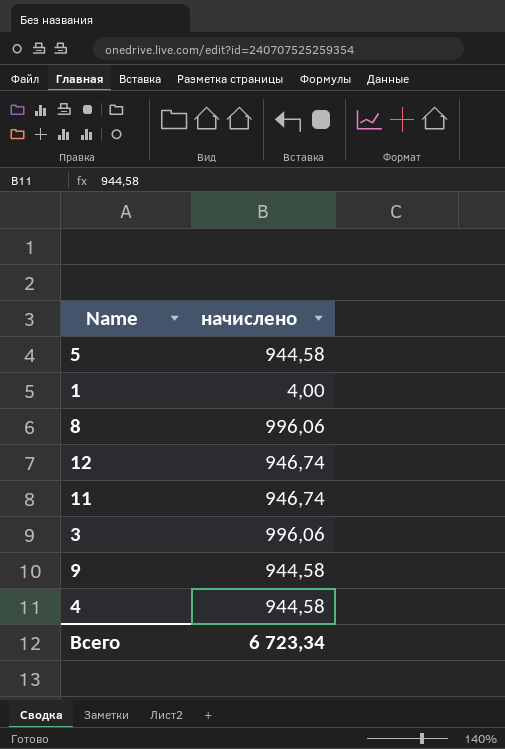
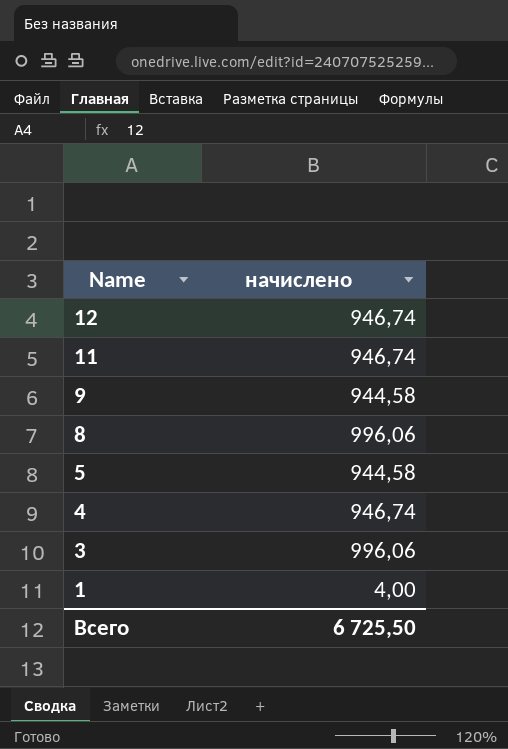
row order: none -> Name descending
4 | начислено: 944,58 -> 946,74
Всего | начислено: 6 723,34 -> 6 725,50

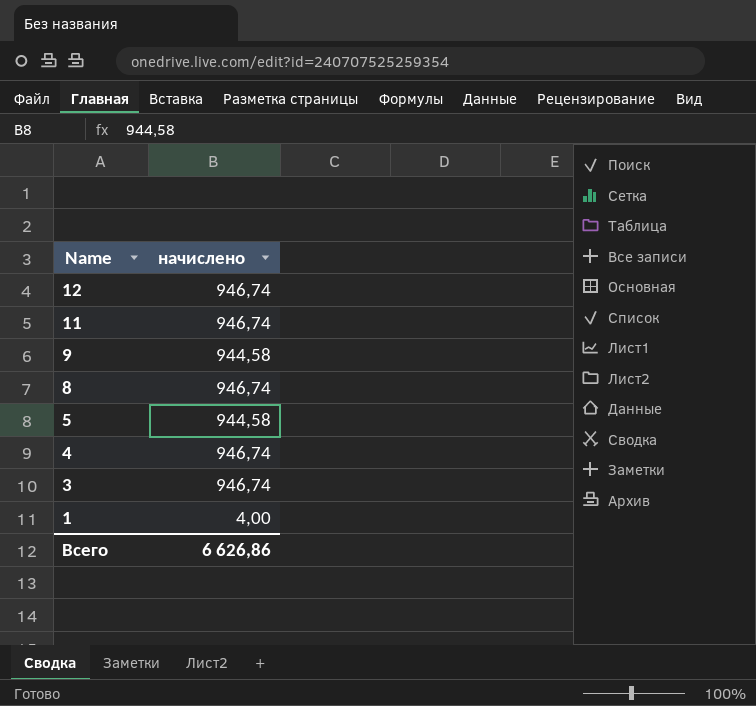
8 | начислено: 996,06 -> 946,74
3 | начислено: 996,06 -> 946,74
Всего | начислено: 6 725,50 -> 6 626,86

